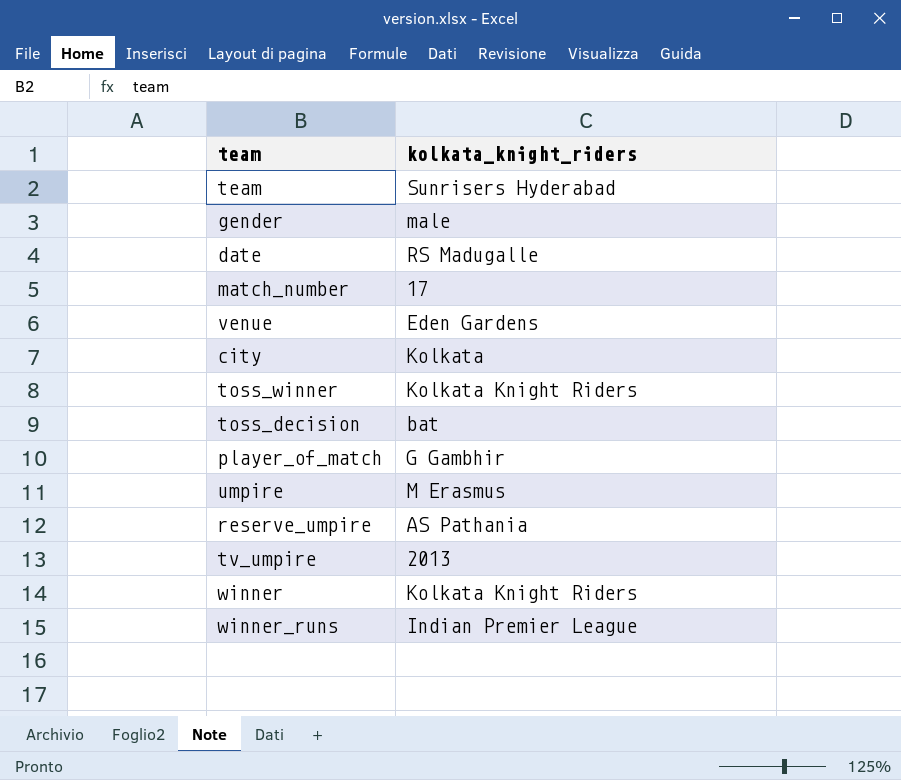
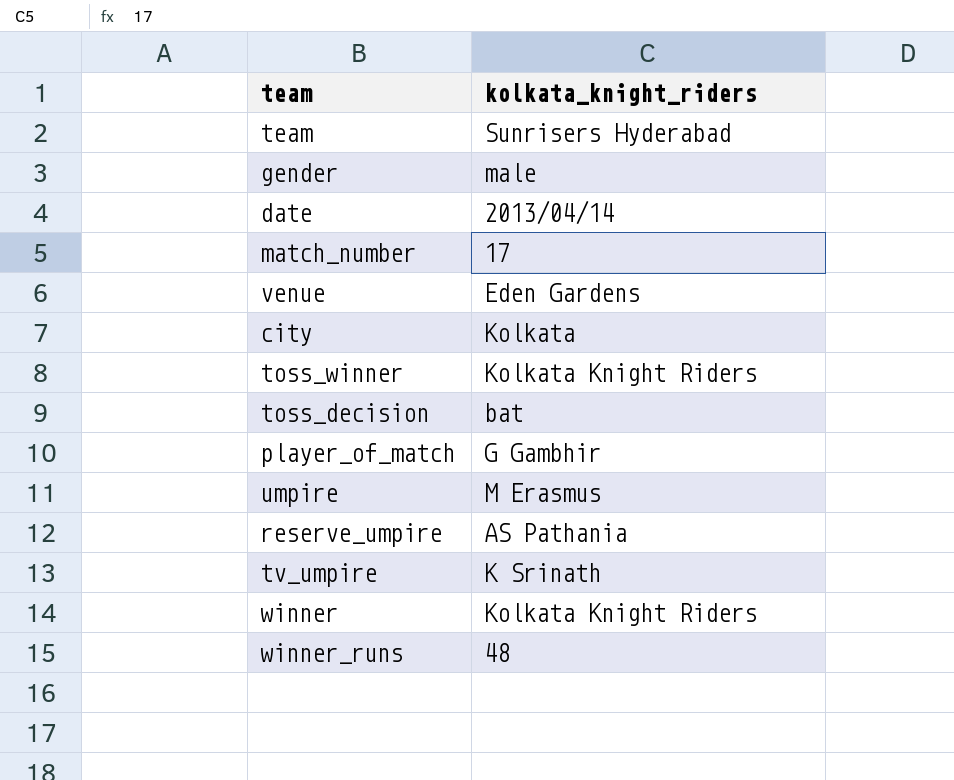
date | kolkata_knight_riders: RS Madugalle -> 2013/04/14
tv_umpire | kolkata_knight_riders: 2013 -> K Srinath
winner_runs | kolkata_knight_riders: Indian Premier League -> 48

